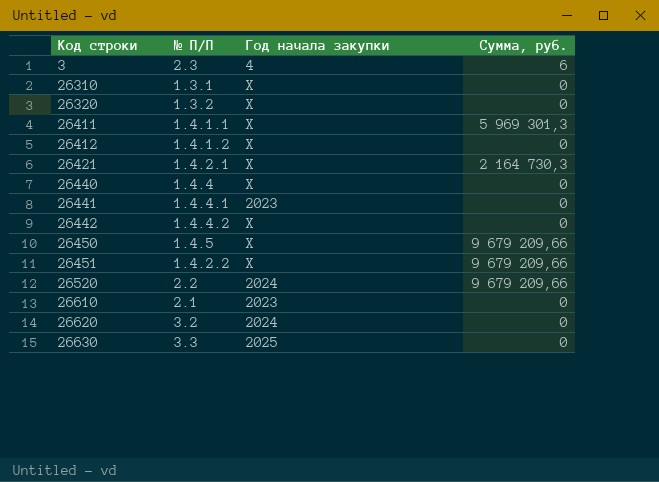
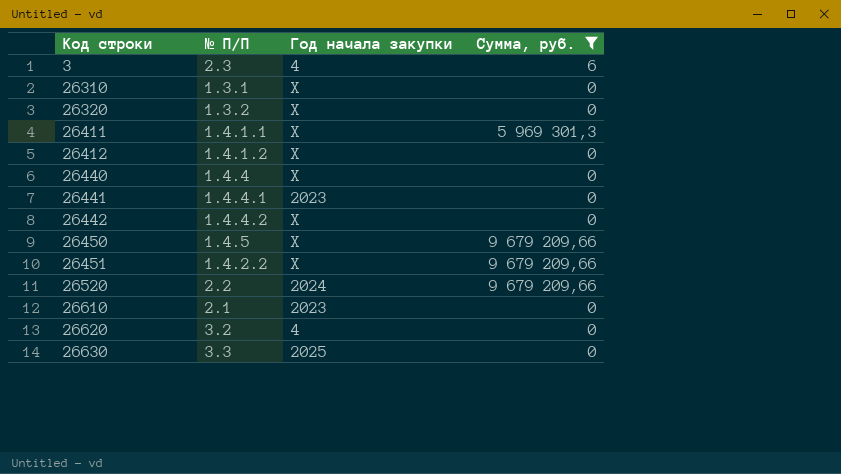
filter: none -> Сумма, руб. != 2 164 730,3
26620 | Год начала закупки: 2024 -> 4

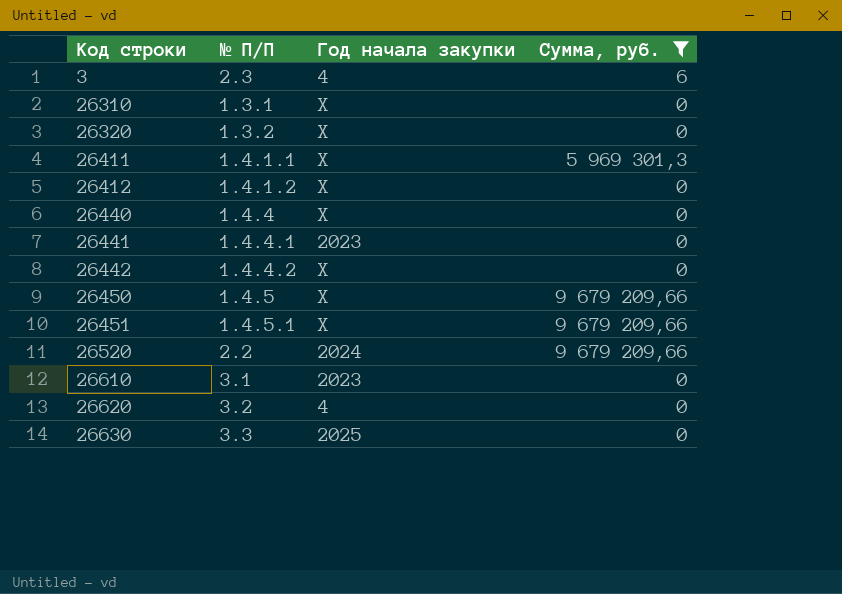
26451 | № П/П: 1.4.2.2 -> 1.4.5.1
26610 | № П/П: 2.1 -> 3.1

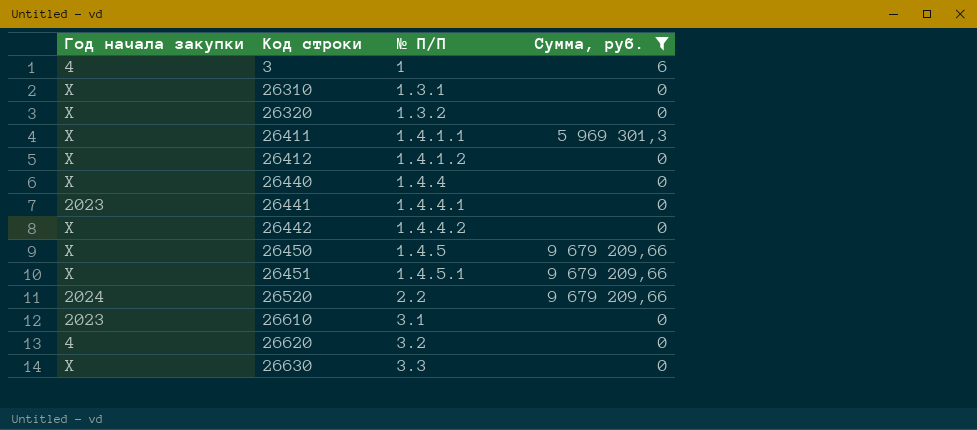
column Год начала закупки | position: 3 -> 1
3 | № П/П: 2.3 -> 1
26630 | Год начала закупки: 2025 -> X

